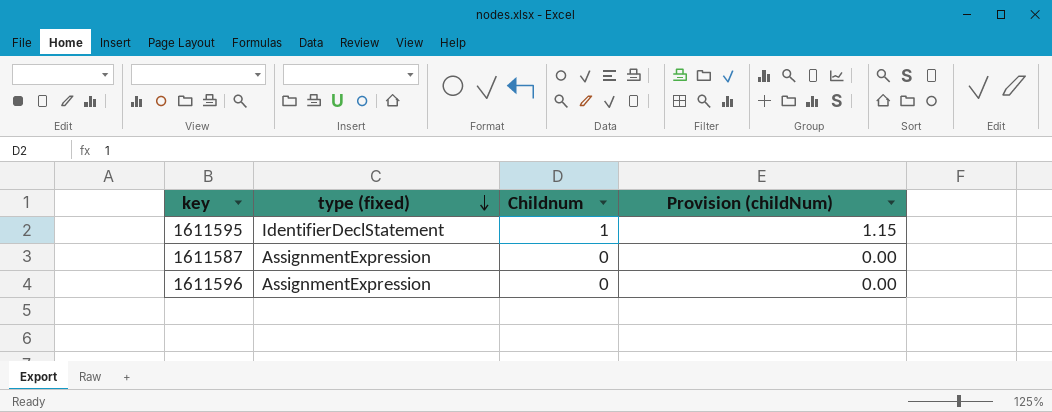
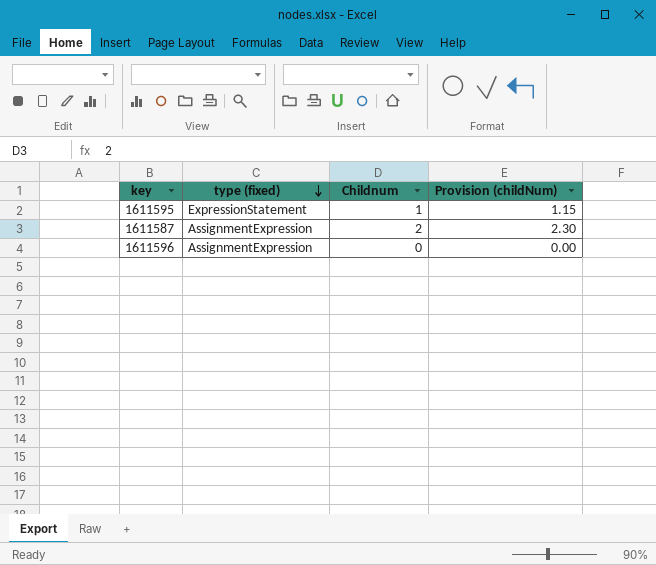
1611595 | type (fixed): IdentifierDeclStatement -> ExpressionStatement
1611587 | Childnum: 0 -> 2
1611587 | Provision (childNum): 0.00 -> 2.30

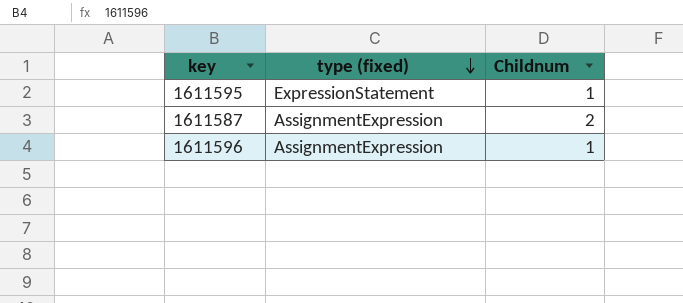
column Provision (childNum) | formula: [Childnum] * 1.15 -> none
1611596 | Childnum: 0 -> 1

